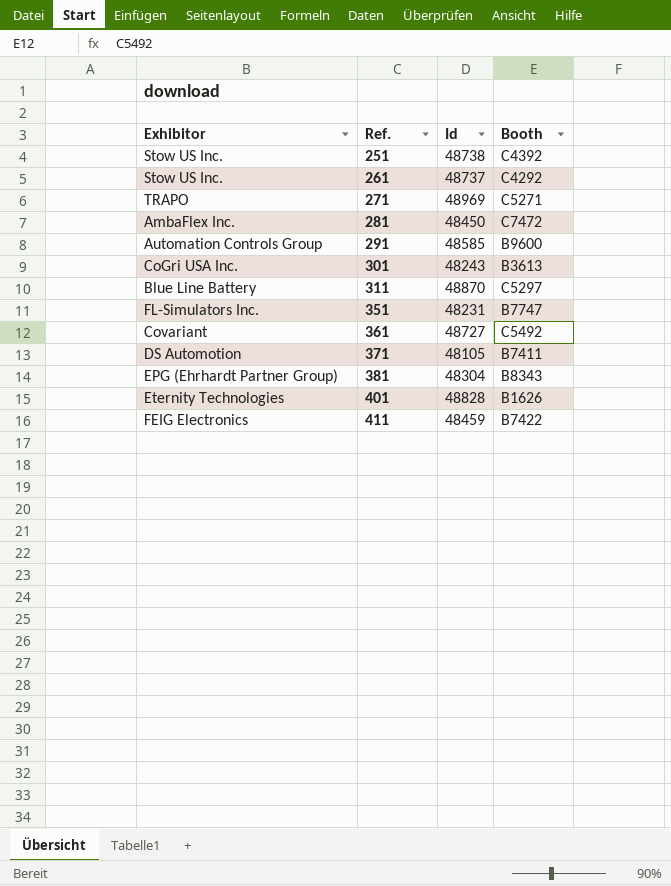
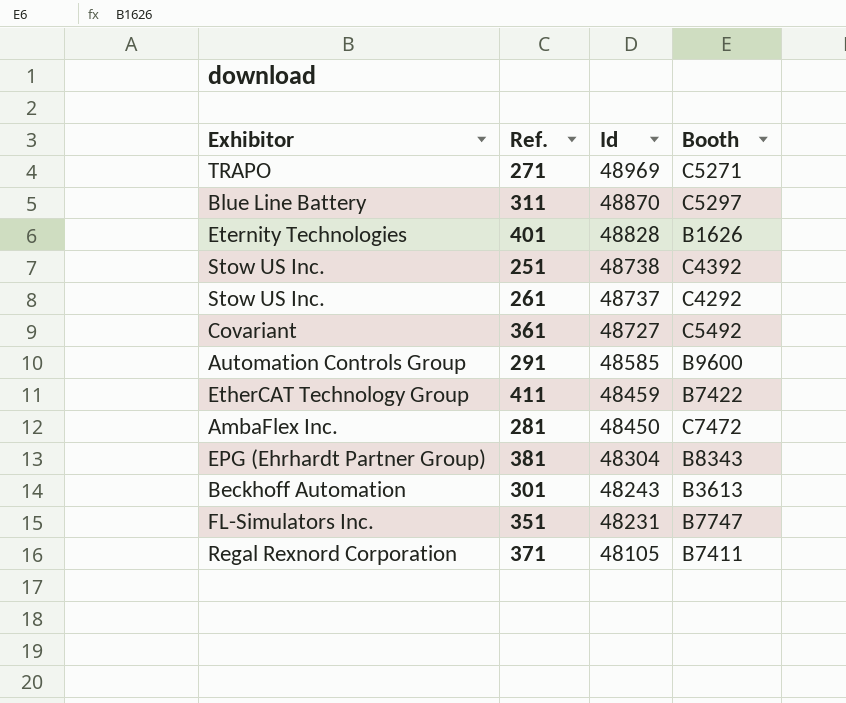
row order: Ref. ascending -> Id descending
411 | Exhibitor: FEIG Electronics -> EtherCAT Technology Group
301 | Exhibitor: CoGri USA Inc. -> Beckhoff Automation
371 | Exhibitor: DS Automotion -> Regal Rexnord Corporation

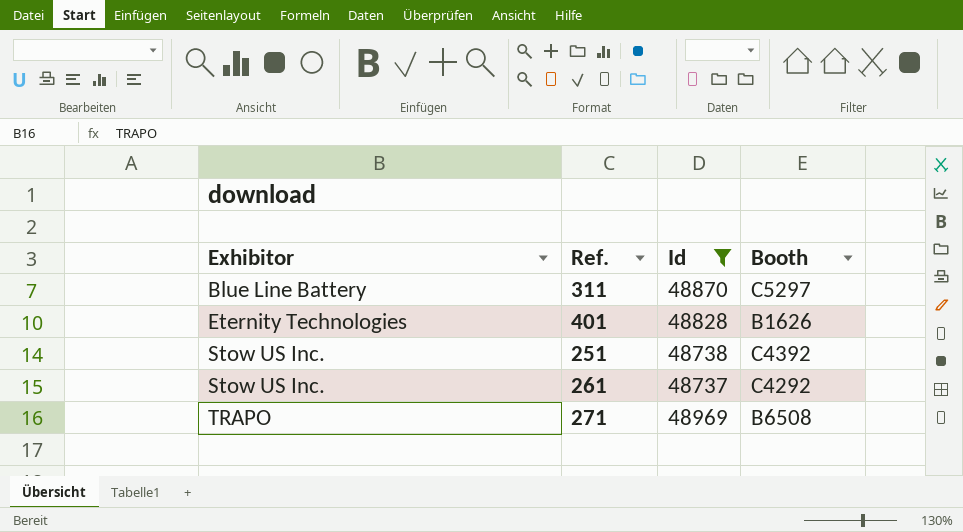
filter: none -> Id >= 48737
row order: Id descending -> Exhibitor ascending
271 | Booth: C5271 -> B6508

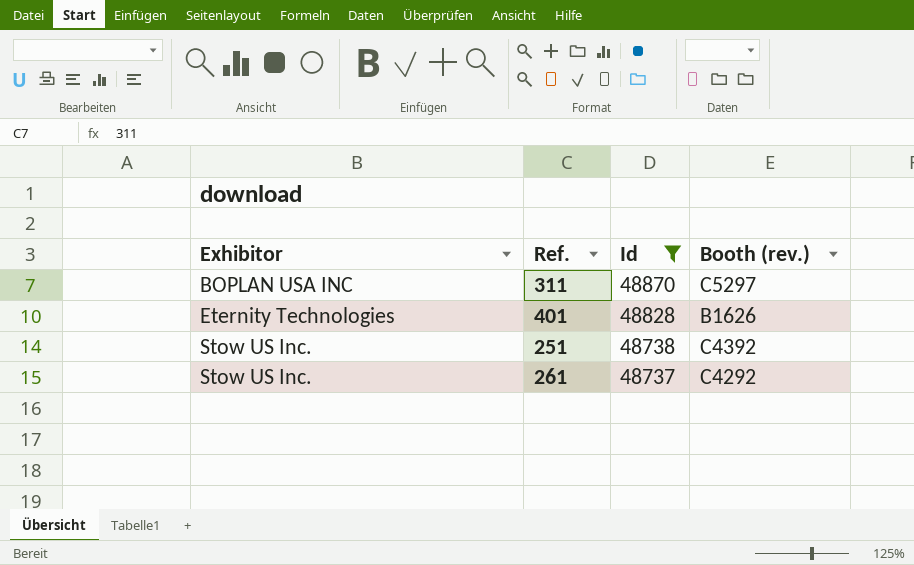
column name: Booth -> Booth (rev.)
row 271: TRAPO | 48969 | B6508 -> none
311 | Exhibitor: Blue Line Battery -> BOPLAN USA INC

